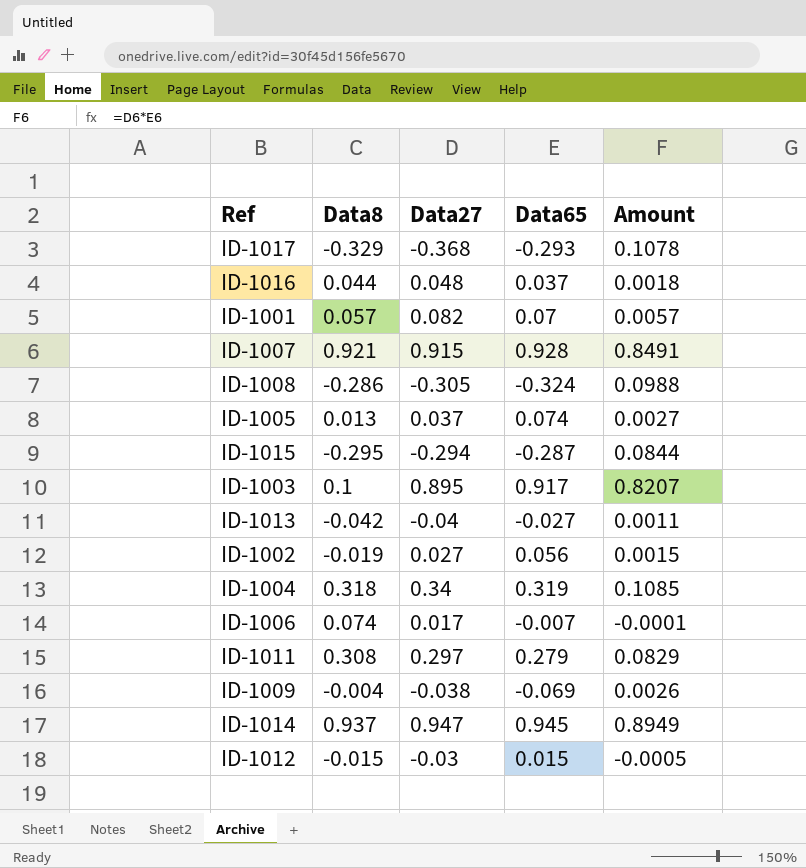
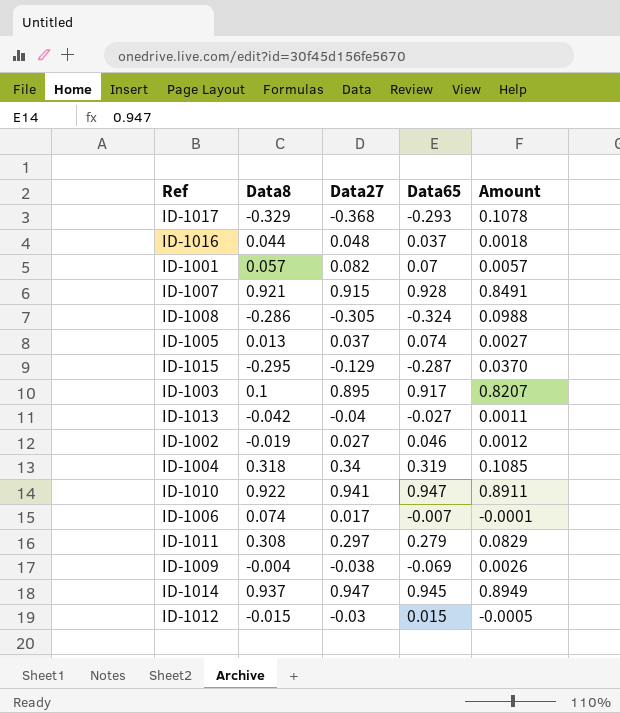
ID-1015 | Data27: -0.294 -> -0.129
ID-1015 | Amount: 0.0844 -> 0.0370
ID-1002 | Data65: 0.056 -> 0.046
ID-1002 | Amount: 0.0015 -> 0.0012
row ID-1010: none -> 0.922 | 0.941 | 0.947 | 0.8911

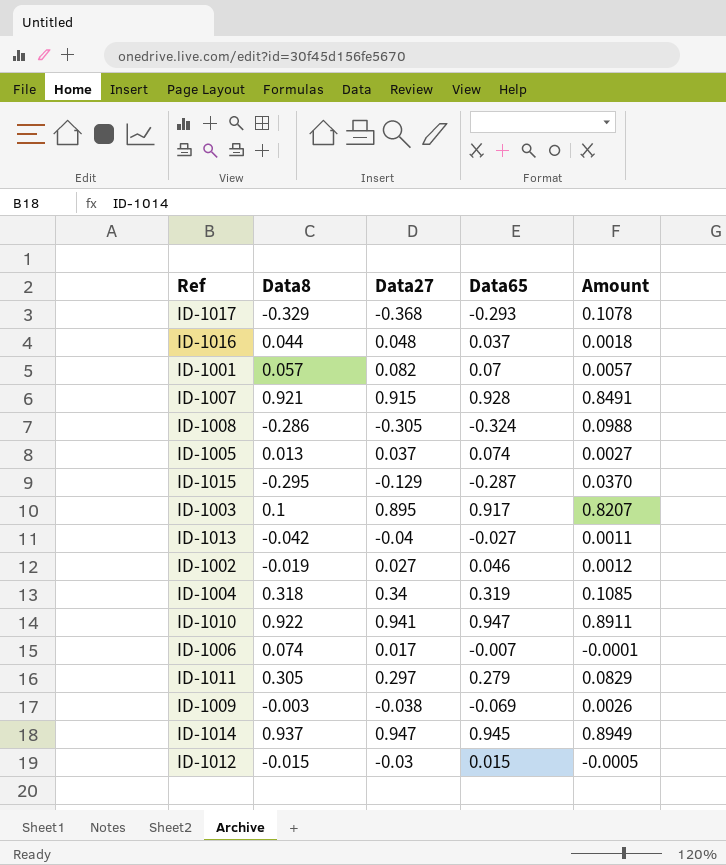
ID-1011 | Data8: 0.308 -> 0.305
ID-1009 | Data8: -0.004 -> -0.003

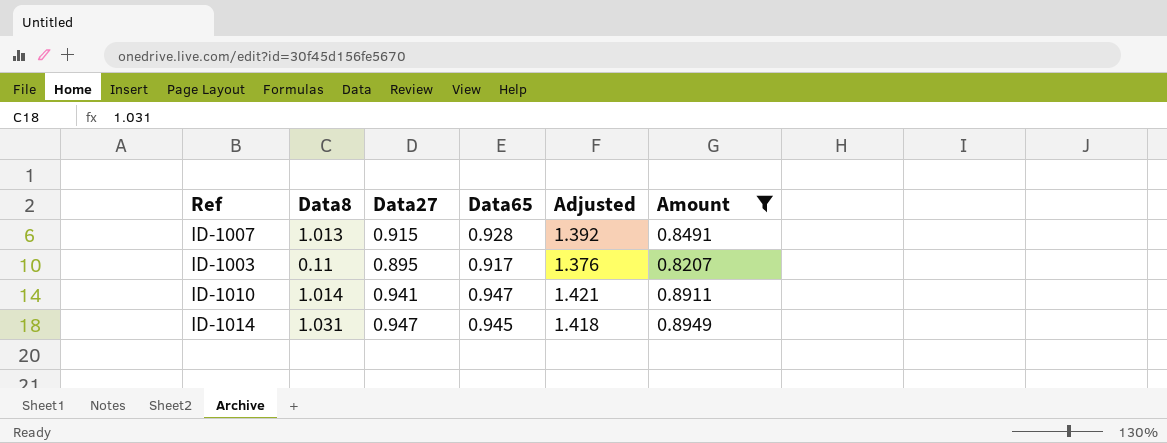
filter: none -> Amount >= 0.8207
column Adjusted | formula: none -> [Data65] * 1.5
ID-1007 | Data8: 0.921 -> 1.013
ID-1003 | Data8: 0.1 -> 0.11
ID-1010 | Data8: 0.922 -> 1.014
ID-1014 | Data8: 0.937 -> 1.031

